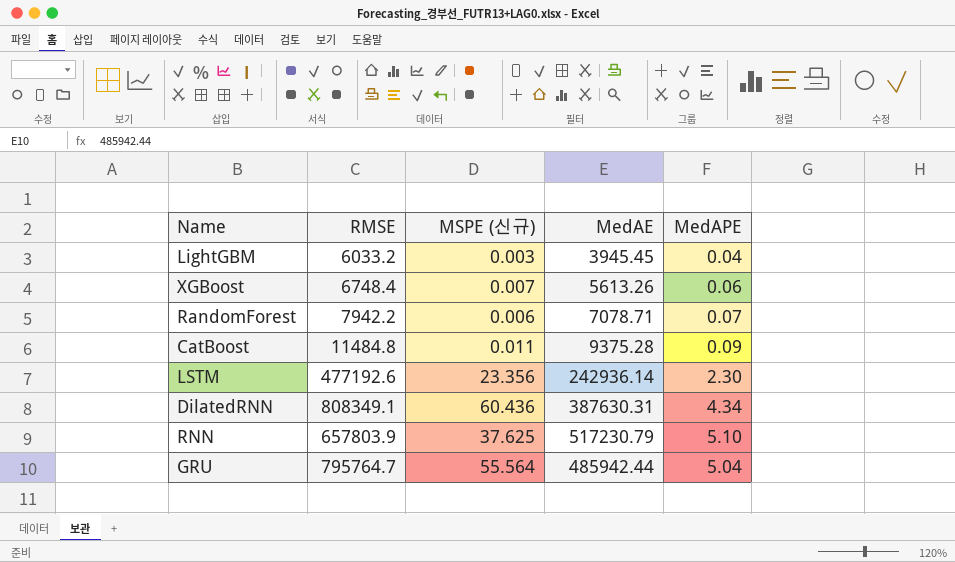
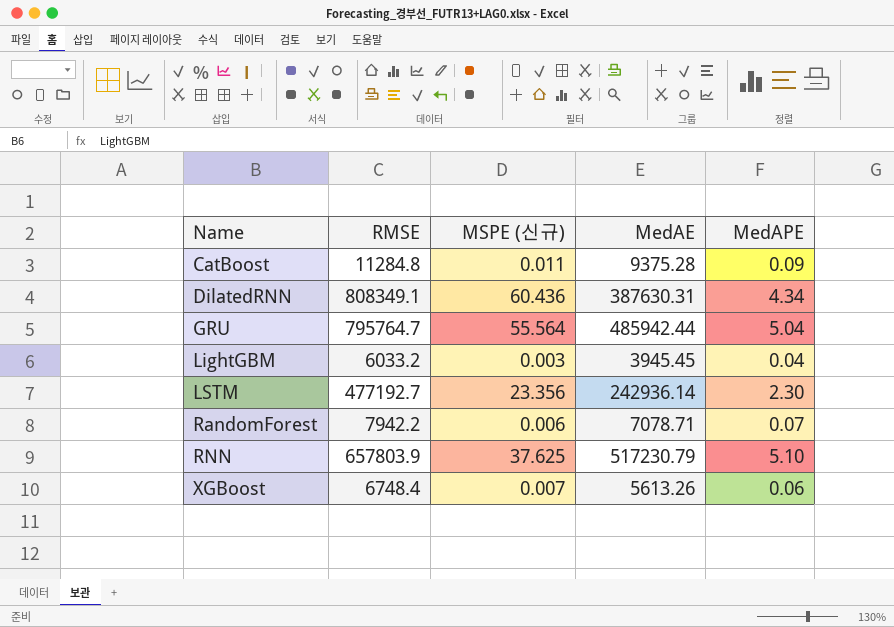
row order: none -> Name ascending
CatBoost | RMSE: 11484.8 -> 11284.8
LSTM | RMSE: 477192.6 -> 477192.7

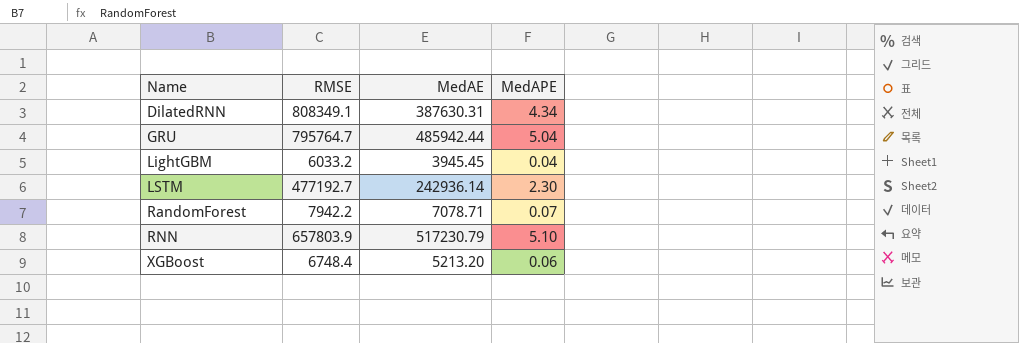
column MSPE (신규) | position: 3 -> none
row CatBoost: 11284.8 | 0.011 | 9375.28 | 0.09 -> none
XGBoost | MedAE: 5613.26 -> 5213.20

